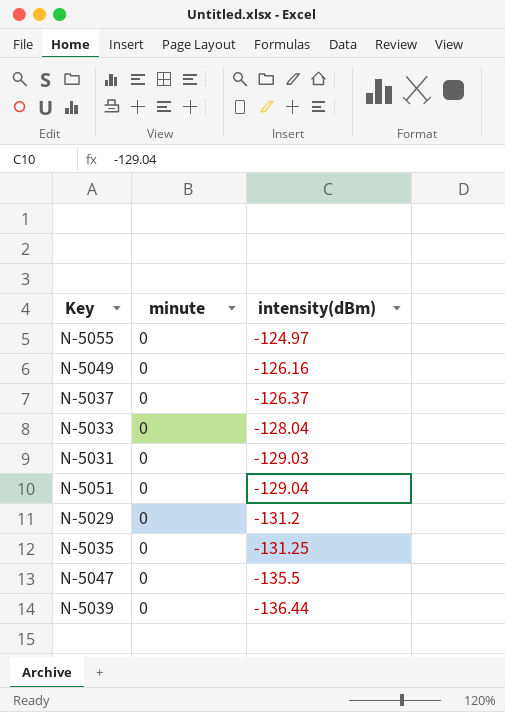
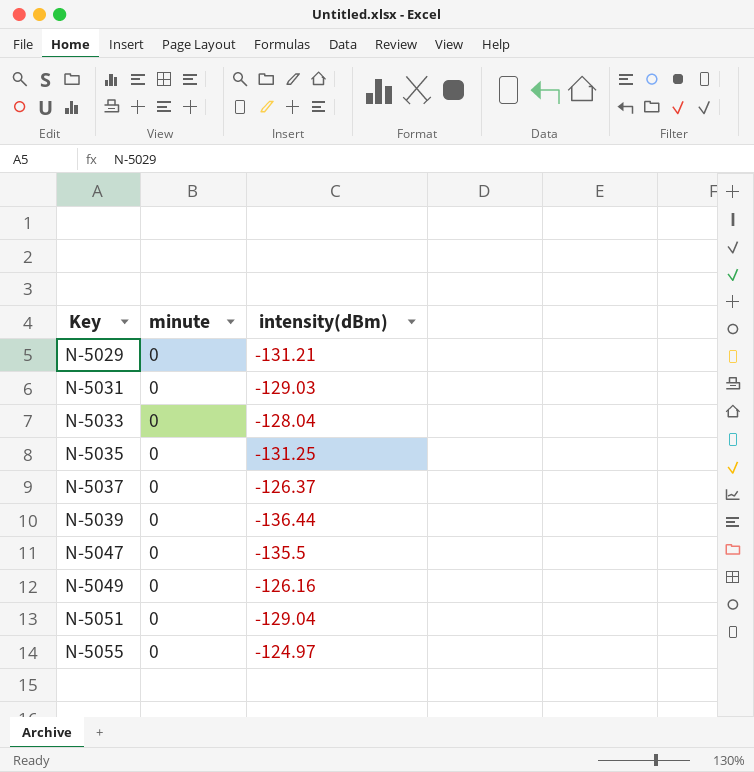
row order: intensity(dBm) descending -> Key ascending
N-5029 | intensity(dBm): -131.2 -> -131.21

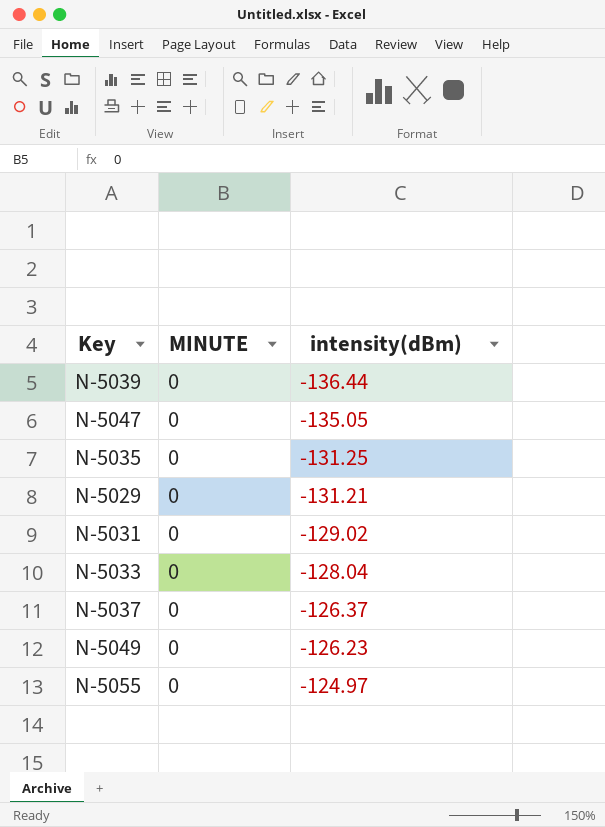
row order: Key ascending -> intensity(dBm) ascending
column name: minute -> MINUTE
row N-5051: 0 | -129.04 -> none
N-5047 | intensity(dBm): -135.5 -> -135.05
N-5031 | intensity(dBm): -129.03 -> -129.02
N-5049 | intensity(dBm): -126.16 -> -126.23

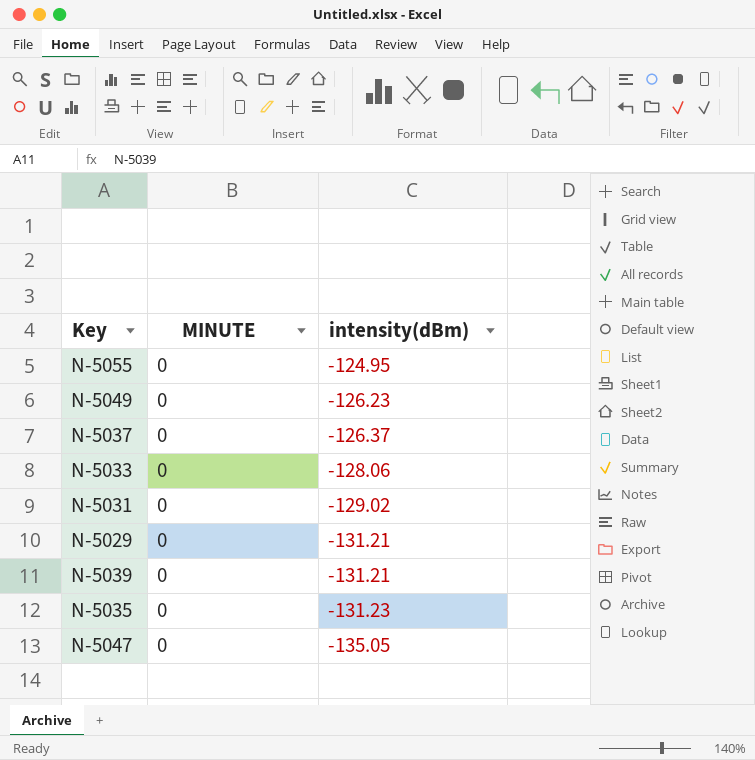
row order: intensity(dBm) ascending -> intensity(dBm) descending
N-5055 | intensity(dBm): -124.97 -> -124.95
N-5033 | intensity(dBm): -128.04 -> -128.06
N-5039 | intensity(dBm): -136.44 -> -131.21
N-5035 | intensity(dBm): -131.25 -> -131.23

